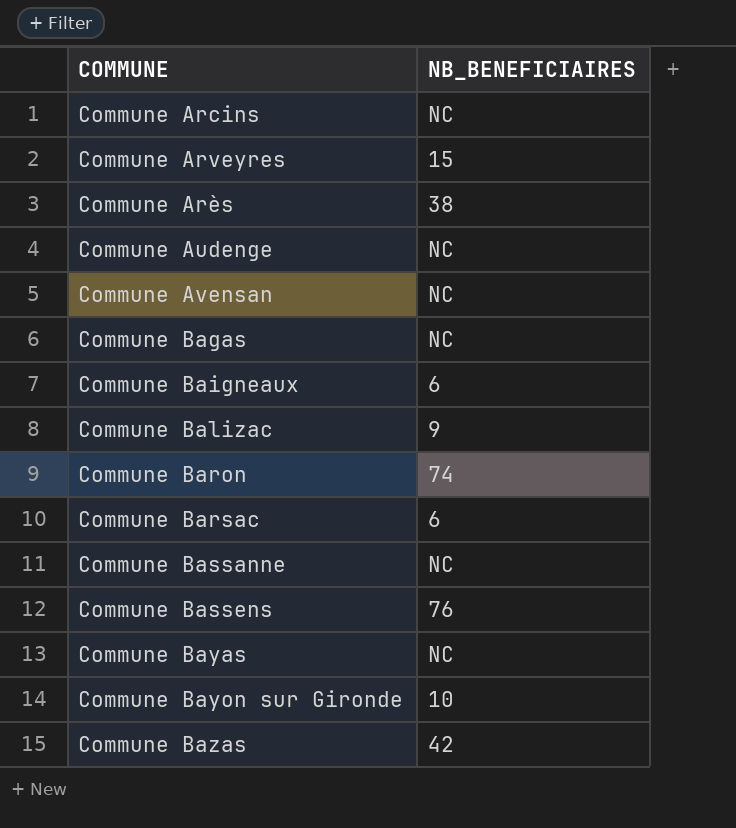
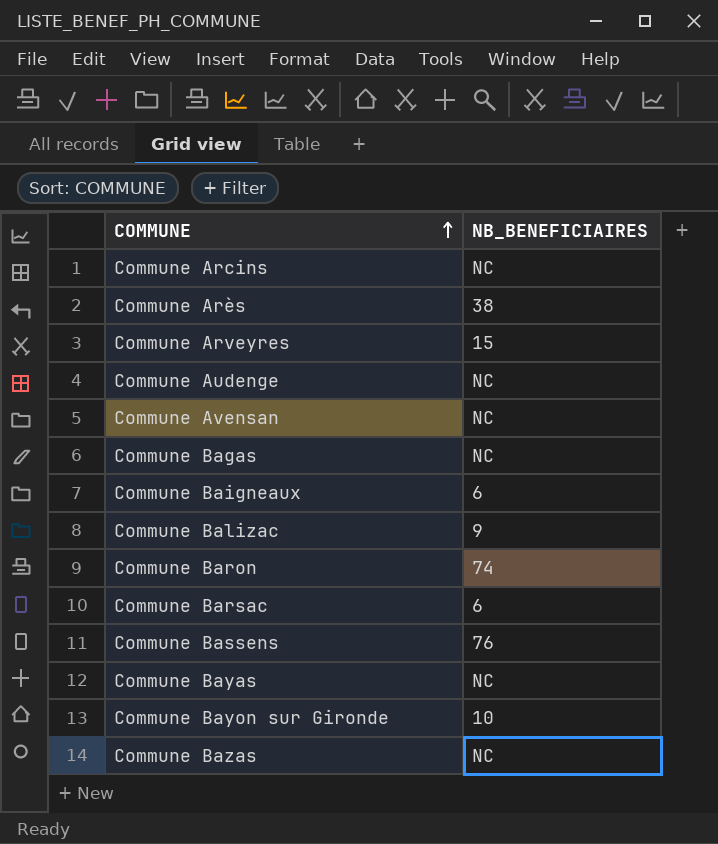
row order: none -> COMMUNE ascending
row Commune Bassanne: NC -> none
Commune Bazas | NB_BENEFICIAIRES: 42 -> NC

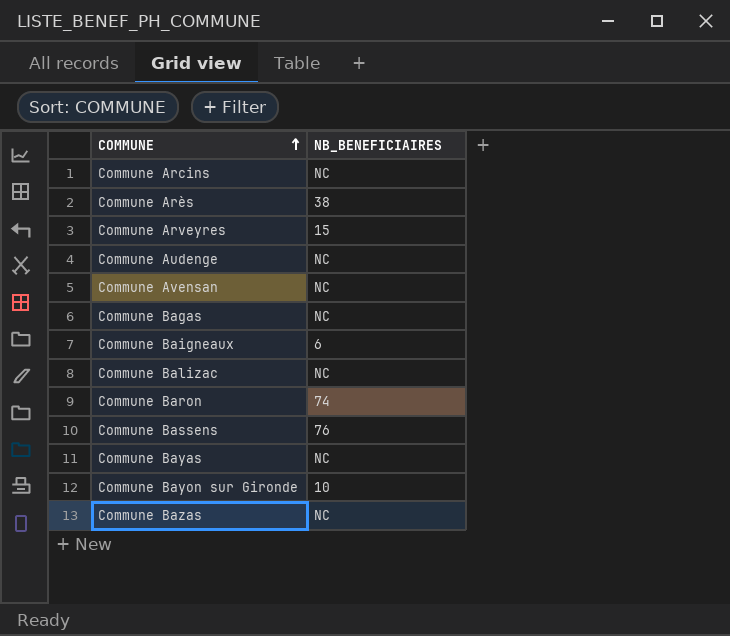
row Commune Barsac: 6 -> none
Commune Balizac | NB_BENEFICIAIRES: 9 -> NC

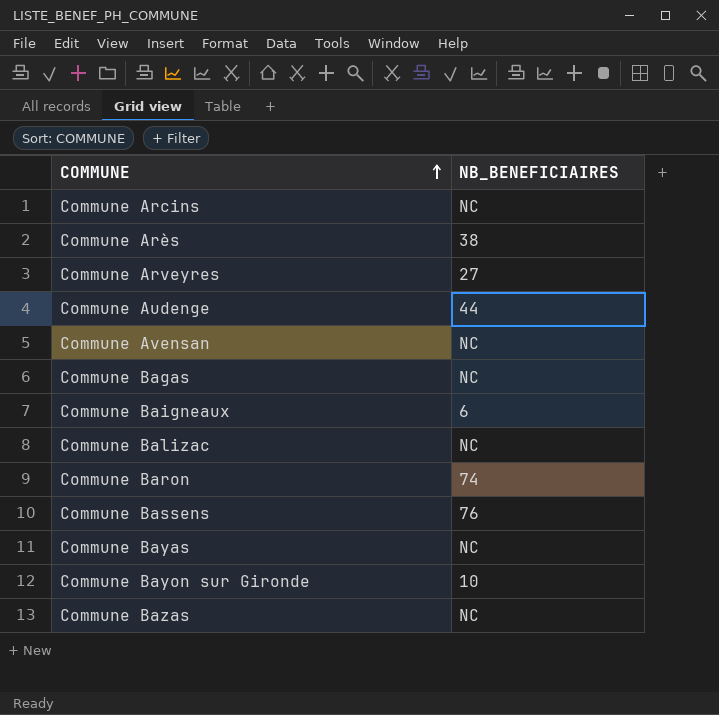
Commune Arveyres | NB_BENEFICIAIRES: 15 -> 27
Commune Audenge | NB_BENEFICIAIRES: NC -> 44

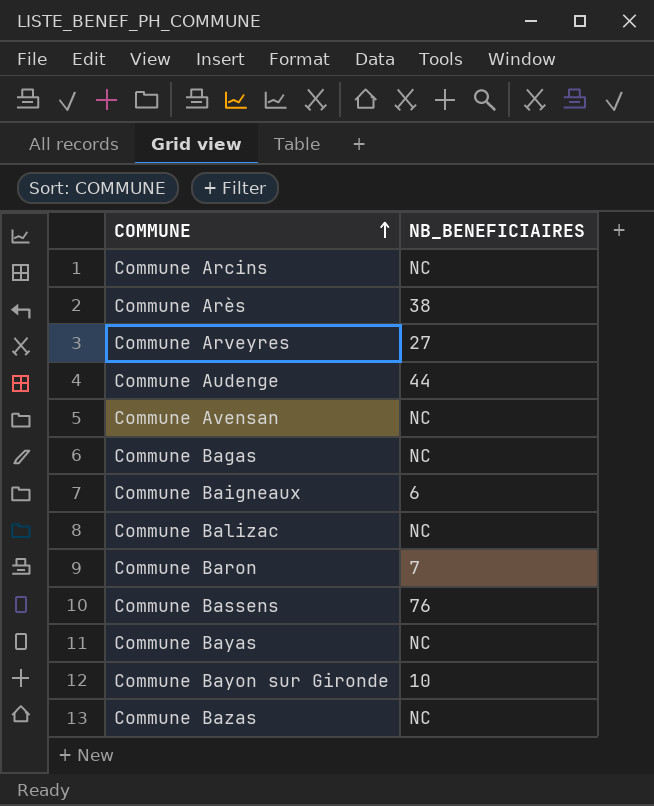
Commune Baron | NB_BENEFICIAIRES: 74 -> 7

